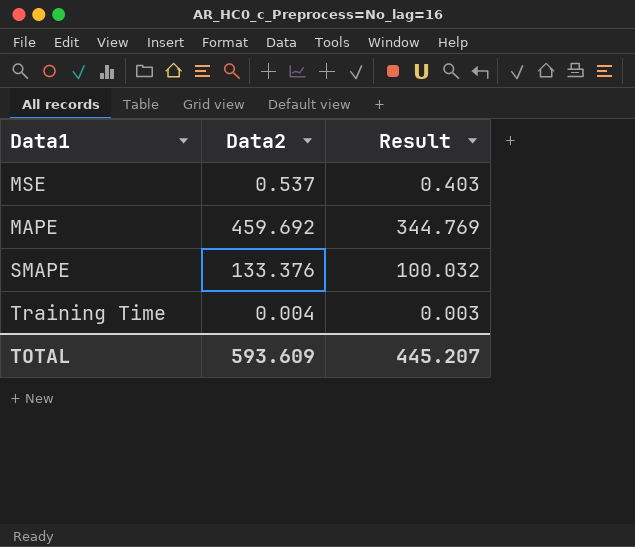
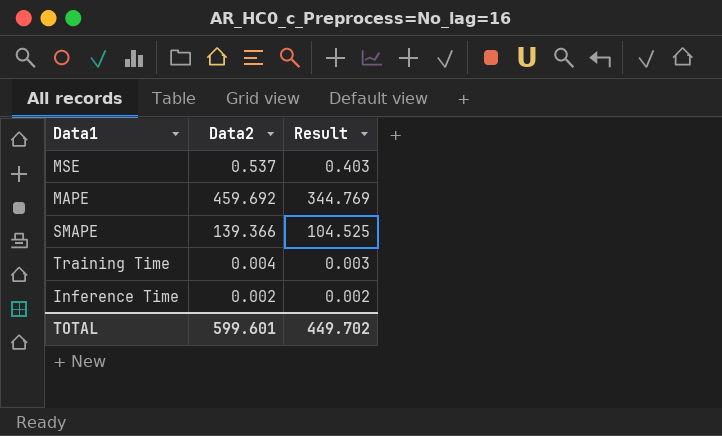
SMAPE | Data2: 133.376 -> 139.366
SMAPE | Result: 100.032 -> 104.525
row Inference Time: none -> 0.002 | 0.002
TOTAL | Data2: 593.609 -> 599.601
TOTAL | Result: 445.207 -> 449.702

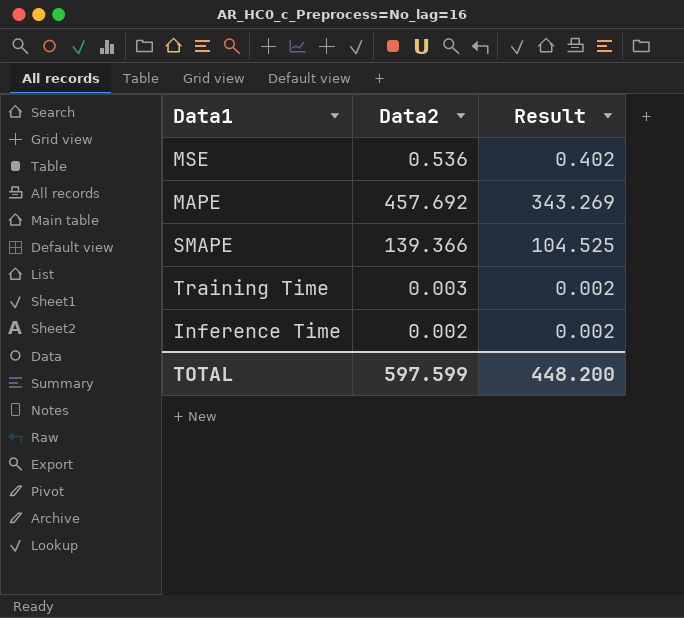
MSE | Data2: 0.537 -> 0.536
MSE | Result: 0.403 -> 0.402
MAPE | Data2: 459.692 -> 457.692
MAPE | Result: 344.769 -> 343.269
Training Time | Data2: 0.004 -> 0.003
Training Time | Result: 0.003 -> 0.002
TOTAL | Data2: 599.601 -> 597.599
TOTAL | Result: 449.702 -> 448.200

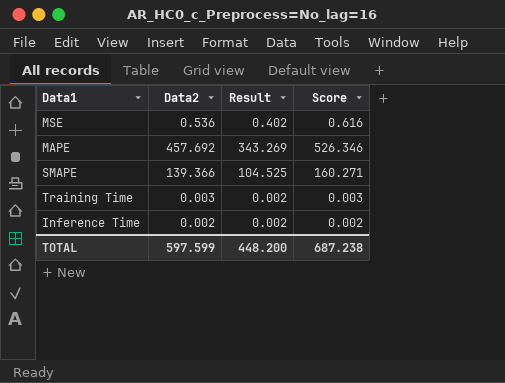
column Score | formula: none -> [Data2] * 1.15

